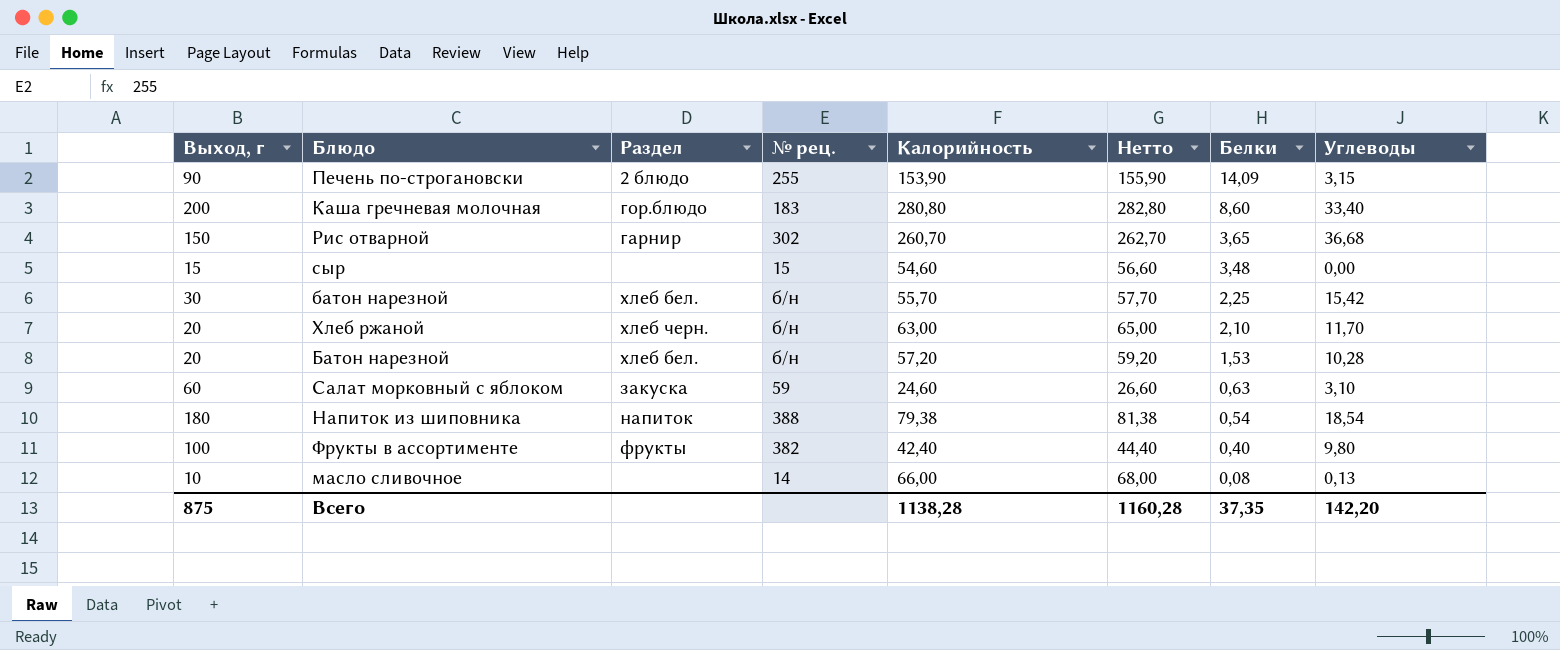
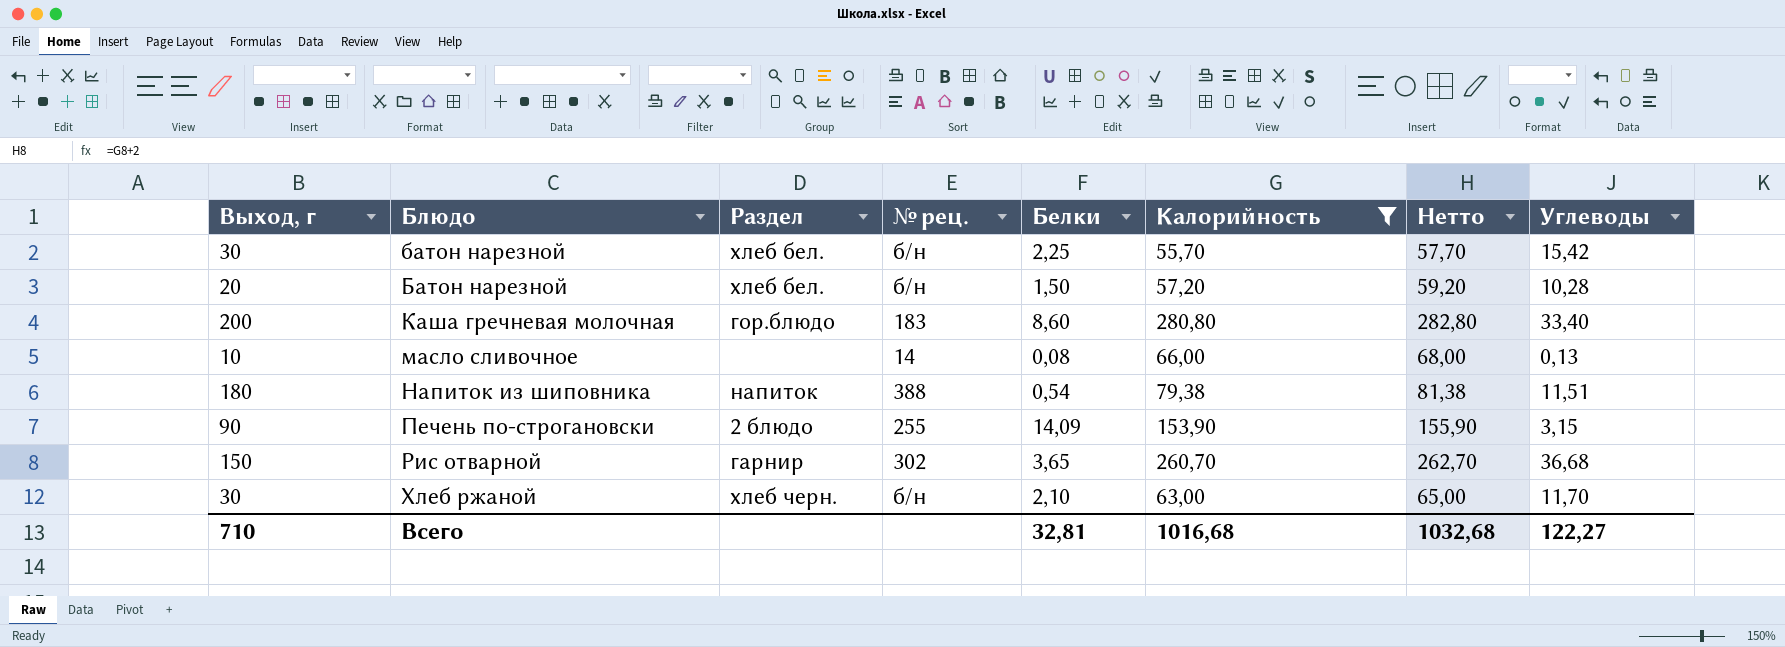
filter: none -> Калорийность >= 55,70
row order: Белки descending -> Блюдо ascending
column Белки | position: 7 -> 5
Батон нарезной | Белки: 1,53 -> 1,50
Напиток из шиповника | Углеводы: 18,54 -> 11,51
Хлеб ржаной | Выход, г: 20 -> 30
Всего | Выход, г: 875 -> 710
Всего | Белки: 37,35 -> 32,81
Всего | Калорийность: 1138,28 -> 1016,68
Всего | Нетто: 1160,28 -> 1032,68
Всего | Углеводы: 142,20 -> 122,27

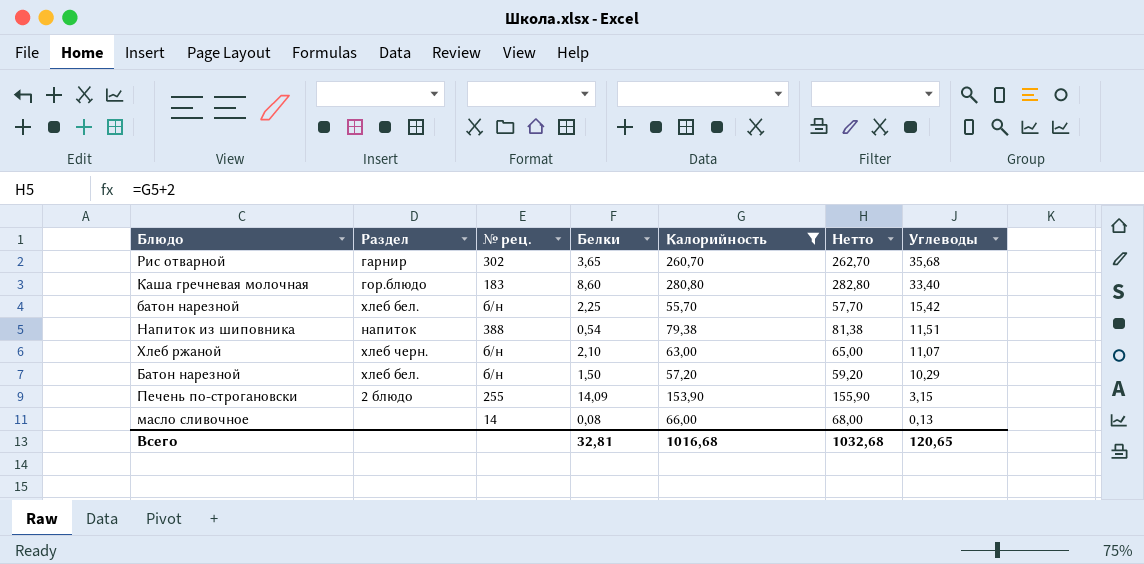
row order: Блюдо ascending -> Углеводы descending
column Выход, г | position: 1 -> none
Рис отварной | Углеводы: 36,68 -> 35,68
Хлеб ржаной | Углеводы: 11,70 -> 11,07
Батон нарезной | Углеводы: 10,28 -> 10,29
Всего | Углеводы: 122,27 -> 120,65

